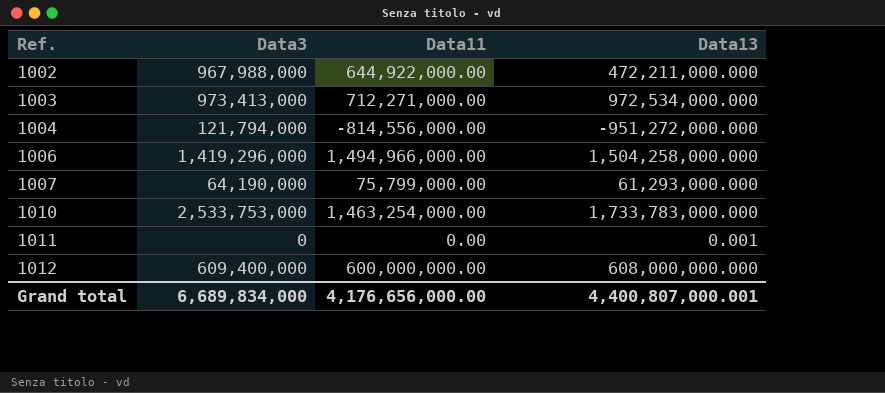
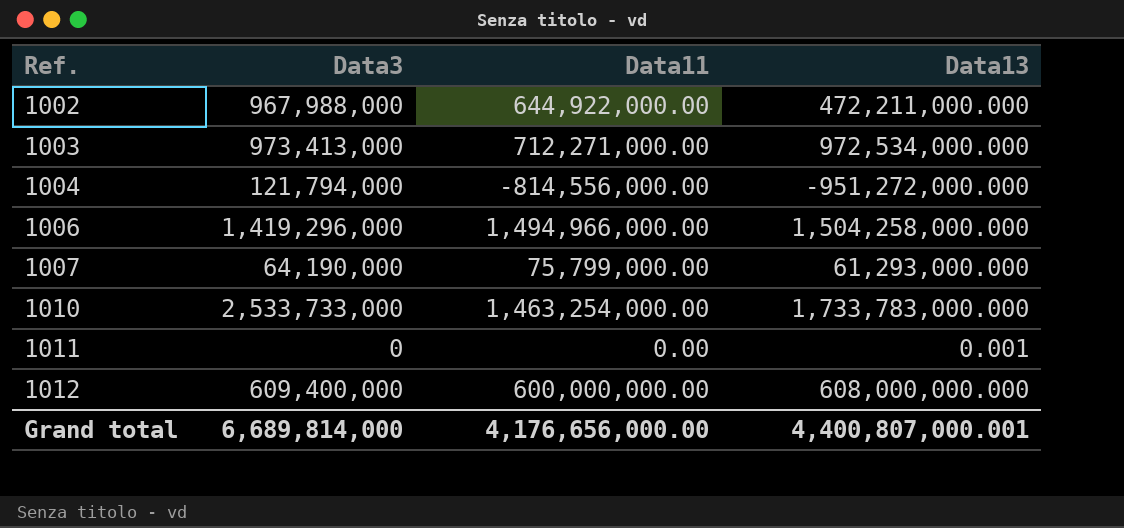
1010 | Data3: 2,533,753,000 -> 2,533,733,000
Grand total | Data3: 6,689,834,000 -> 6,689,814,000

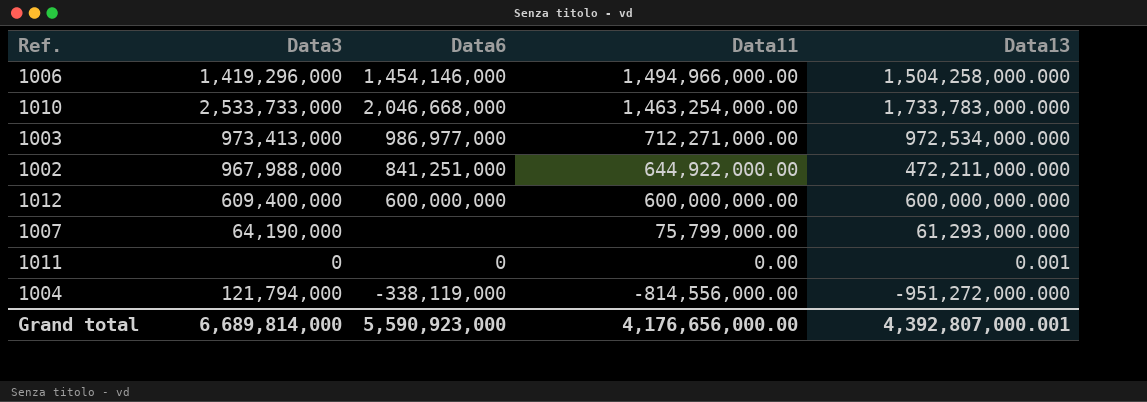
row order: Ref. ascending -> Data11 descending
column Data6 | position: none -> 3
1012 | Data13: 608,000,000.000 -> 600,000,000.000
Grand total | Data13: 4,400,807,000.001 -> 4,392,807,000.001

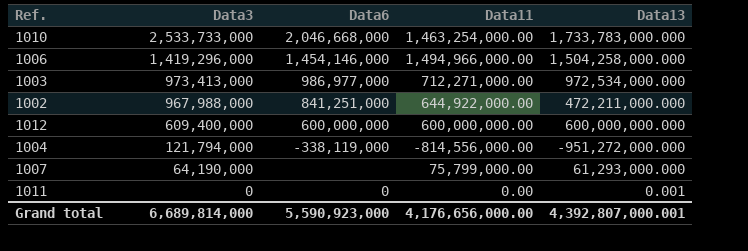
row order: Data11 descending -> Data3 descending

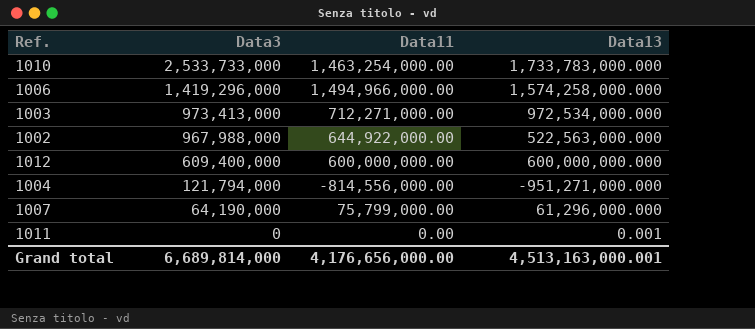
column Data6 | position: 3 -> none
1006 | Data13: 1,504,258,000.000 -> 1,574,258,000.000
1002 | Data13: 472,211,000.000 -> 522,563,000.000
1004 | Data13: -951,272,000.000 -> -951,271,000.000
1007 | Data13: 61,293,000.000 -> 61,296,000.000
Grand total | Data13: 4,392,807,000.001 -> 4,513,163,000.001

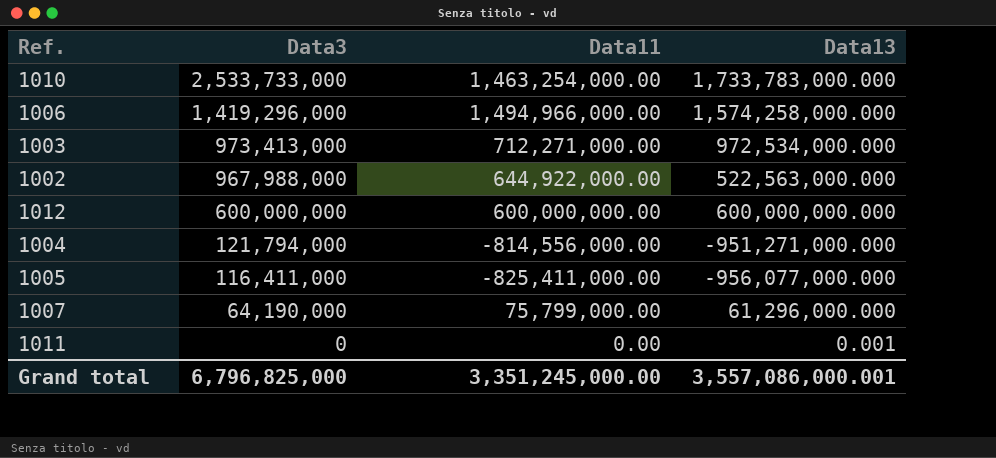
1012 | Data3: 609,400,000 -> 600,000,000
row 1005: none -> 116,411,000 | -825,411,000.00 | -956,077,000.000
Grand total | Data3: 6,689,814,000 -> 6,796,825,000
Grand total | Data11: 4,176,656,000.00 -> 3,351,245,000.00
Grand total | Data13: 4,513,163,000.001 -> 3,557,086,000.001

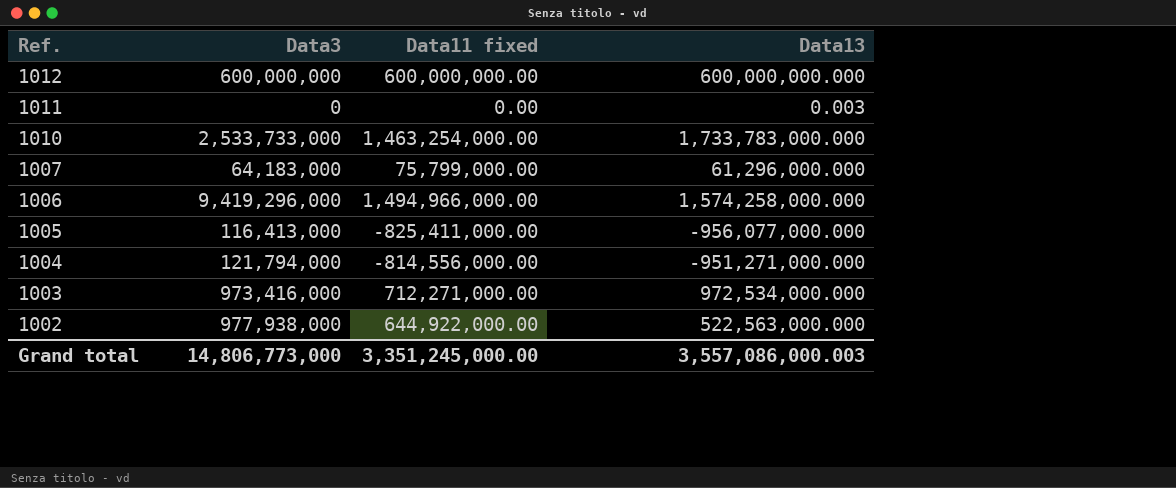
row order: Data3 descending -> Ref. descending
column name: Data11 -> Data11 fixed
1011 | Data13: 0.001 -> 0.003
1007 | Data3: 64,190,000 -> 64,183,000
1006 | Data3: 1,419,296,000 -> 9,419,296,000
1005 | Data3: 116,411,000 -> 116,413,000
1003 | Data3: 973,413,000 -> 973,416,000
1002 | Data3: 967,988,000 -> 977,938,000
Grand total | Data3: 6,796,825,000 -> 14,806,773,000
Grand total | Data13: 3,557,086,000.001 -> 3,557,086,000.003

